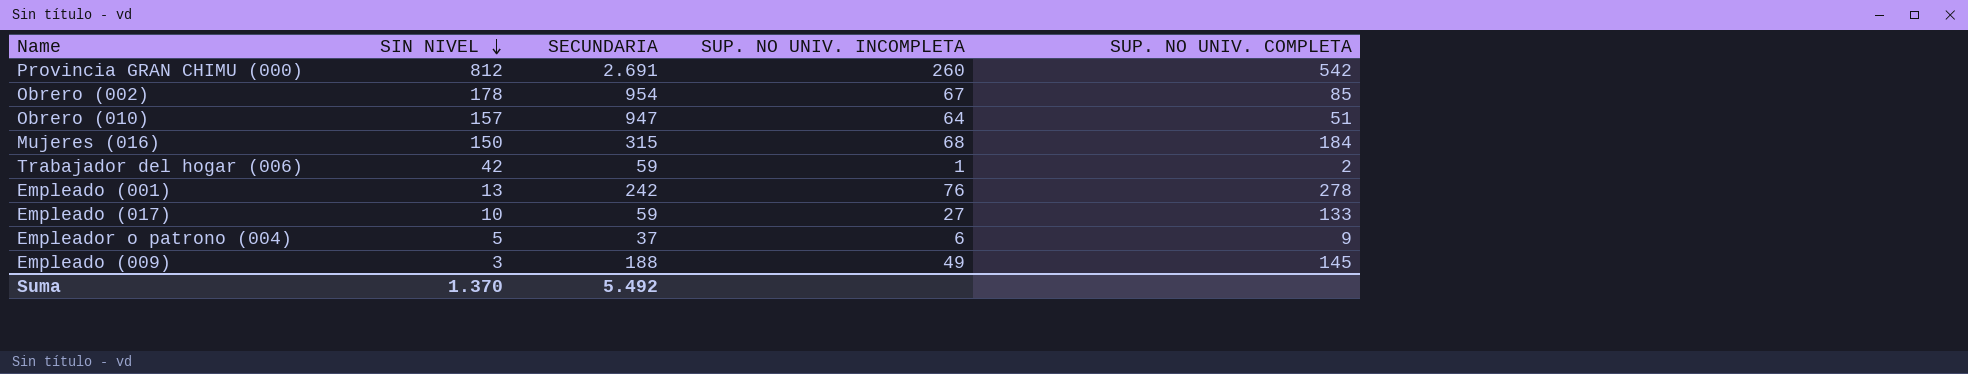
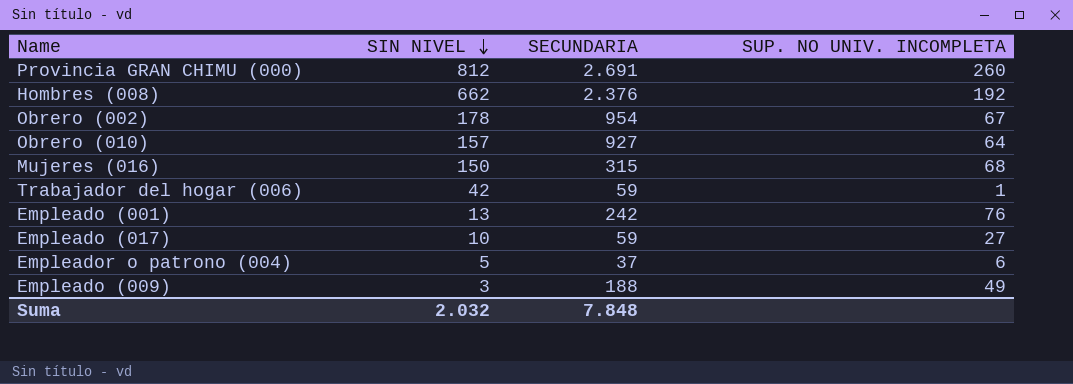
column SUP. NO UNIV. COMPLETA | position: 5 -> none
row Hombres (008): none -> 662 | 2.376 | 192
Obrero (010) | SECUNDARIA: 947 -> 927
Suma | SIN NIVEL: 1.370 -> 2.032
Suma | SECUNDARIA: 5.492 -> 7.848

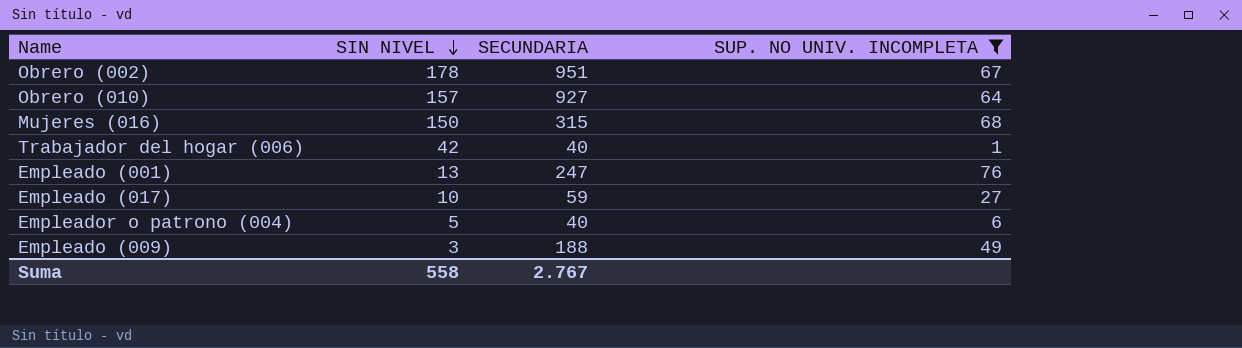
filter: none -> SUP. NO UNIV. INCOMPLETA <= 76
Obrero (002) | SECUNDARIA: 954 -> 951
Trabajador del hogar (006) | SECUNDARIA: 59 -> 40
Empleado (001) | SECUNDARIA: 242 -> 247
Empleador o patrono (004) | SECUNDARIA: 37 -> 40
Suma | SIN NIVEL: 2.032 -> 558
Suma | SECUNDARIA: 7.848 -> 2.767

